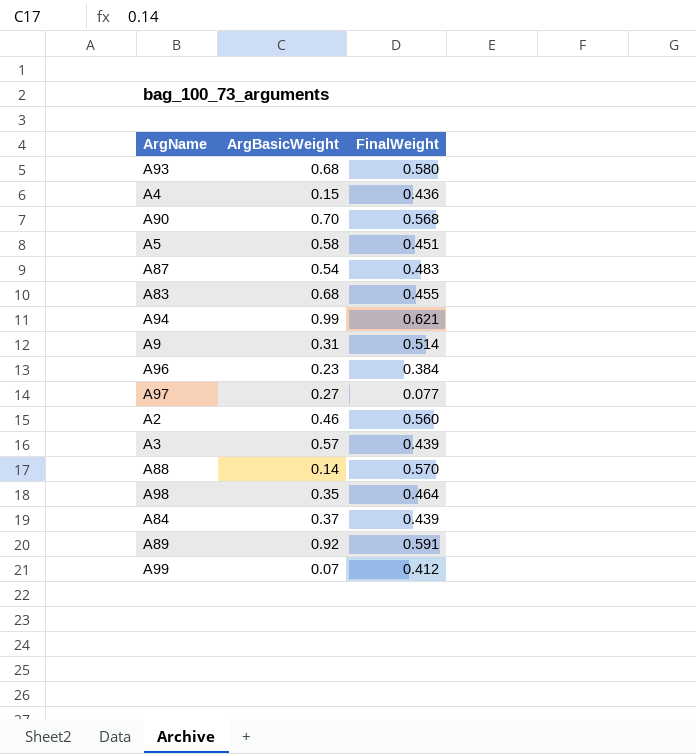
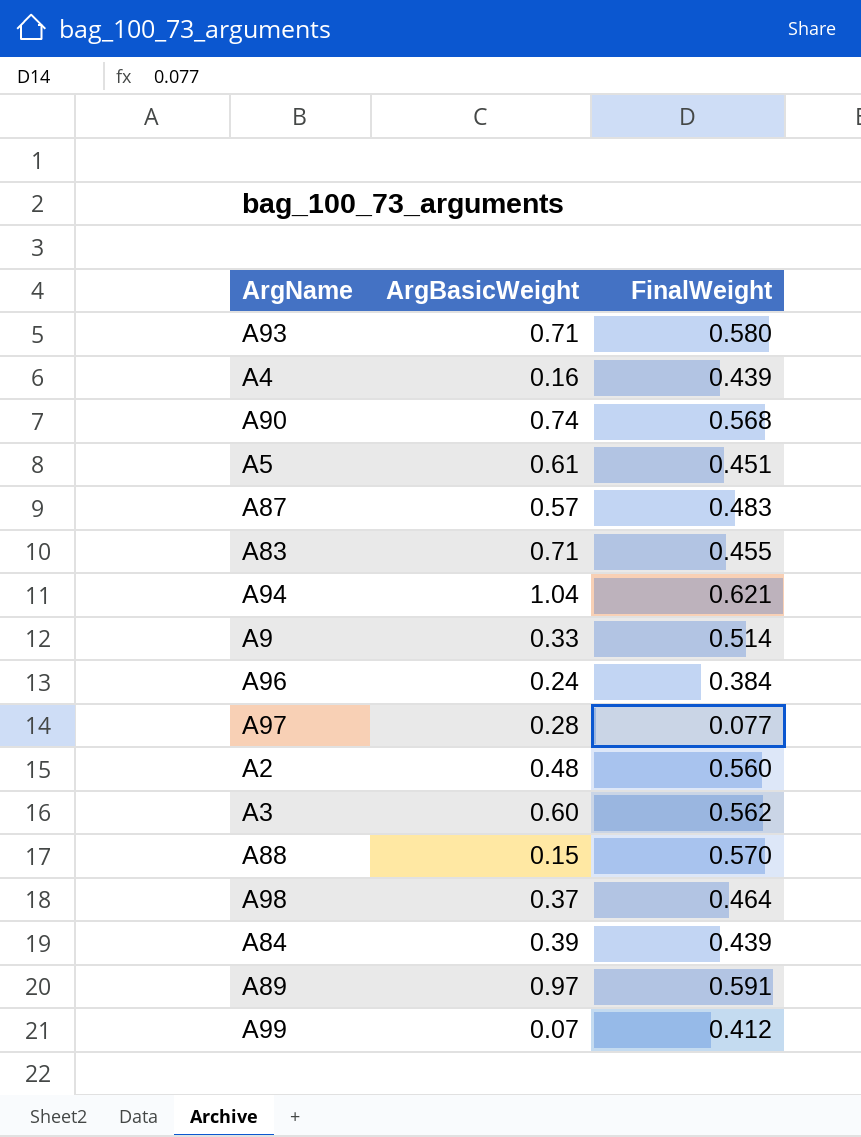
A93 | ArgBasicWeight: 0.68 -> 0.71
A4 | ArgBasicWeight: 0.15 -> 0.16
A4 | FinalWeight: 0.436 -> 0.439
A90 | ArgBasicWeight: 0.70 -> 0.74
A5 | ArgBasicWeight: 0.58 -> 0.61
A87 | ArgBasicWeight: 0.54 -> 0.57
A83 | ArgBasicWeight: 0.68 -> 0.71
A94 | ArgBasicWeight: 0.99 -> 1.04
A9 | ArgBasicWeight: 0.31 -> 0.33
A96 | ArgBasicWeight: 0.23 -> 0.24
A97 | ArgBasicWeight: 0.27 -> 0.28
A2 | ArgBasicWeight: 0.46 -> 0.48
A3 | ArgBasicWeight: 0.57 -> 0.60
A3 | FinalWeight: 0.439 -> 0.562
A88 | ArgBasicWeight: 0.14 -> 0.15
A98 | ArgBasicWeight: 0.35 -> 0.37
A84 | ArgBasicWeight: 0.37 -> 0.39
A89 | ArgBasicWeight: 0.92 -> 0.97

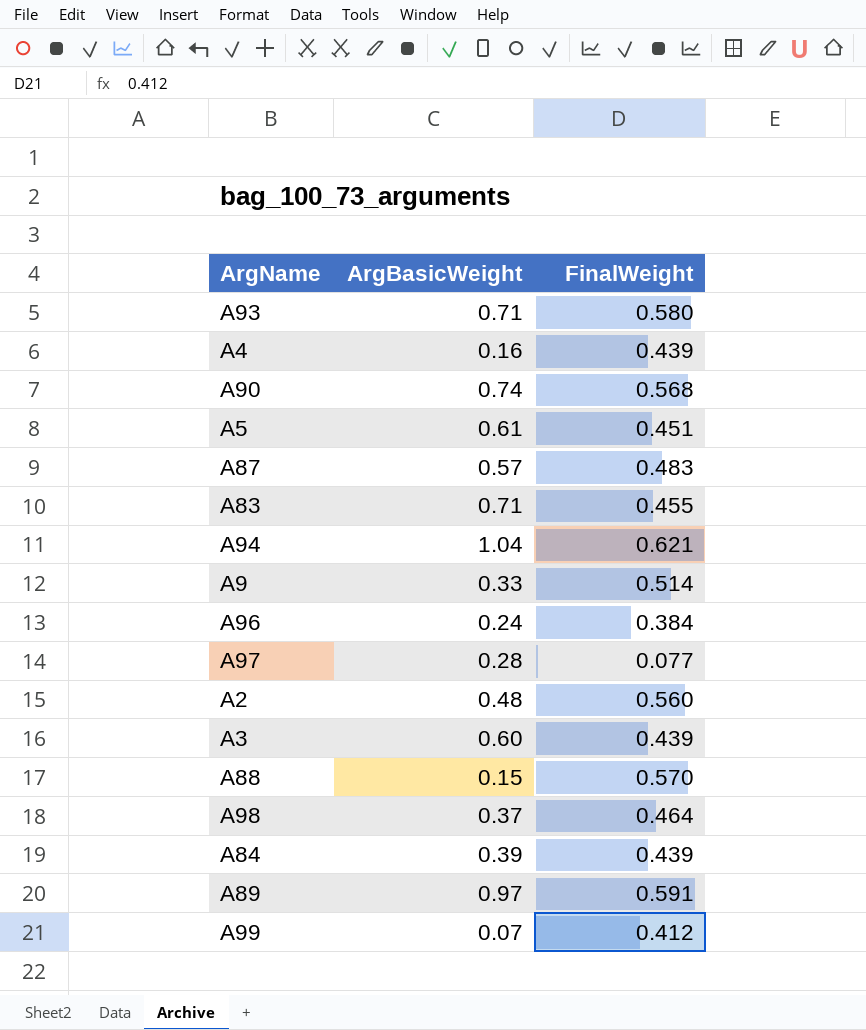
A3 | FinalWeight: 0.562 -> 0.439

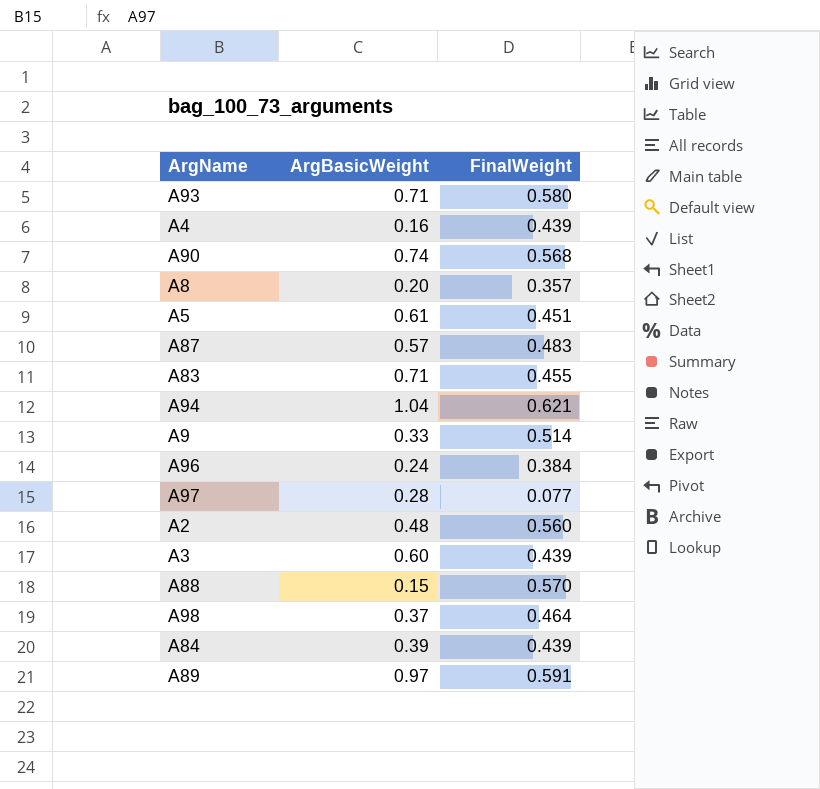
row A99: 0.07 | 0.412 -> none
row A8: none -> 0.20 | 0.357

